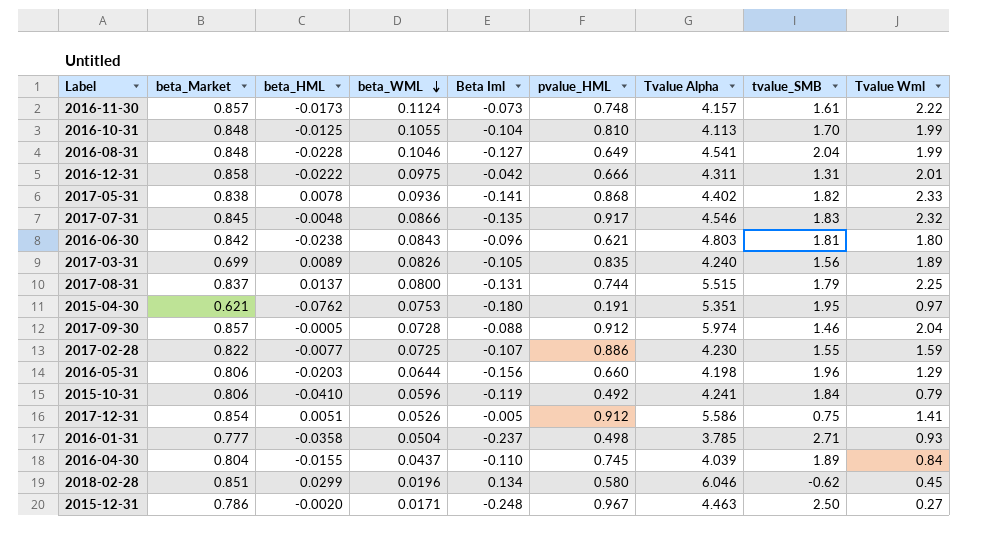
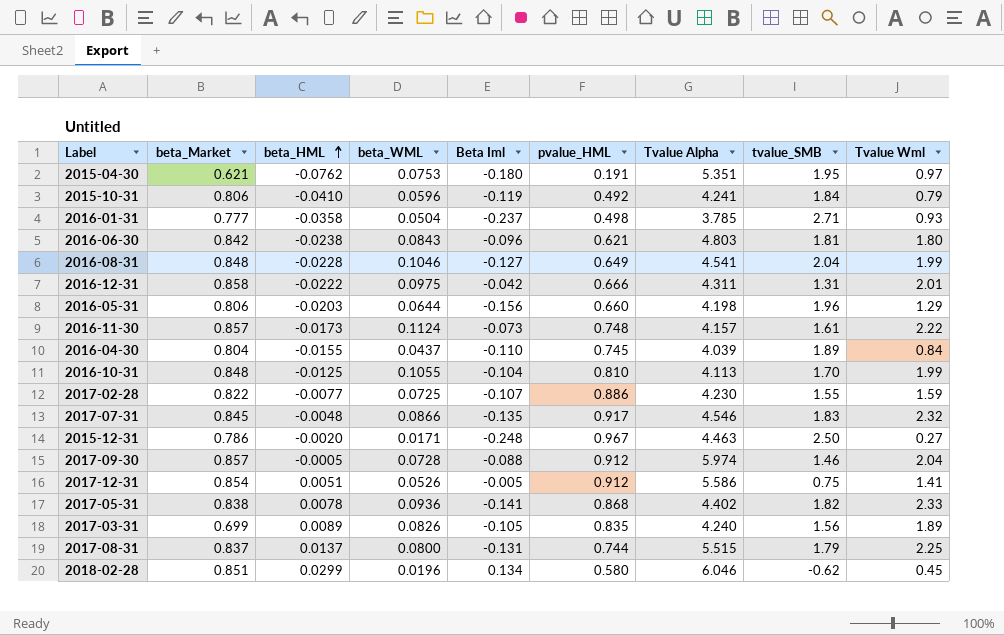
row order: beta_WML descending -> beta_HML ascending

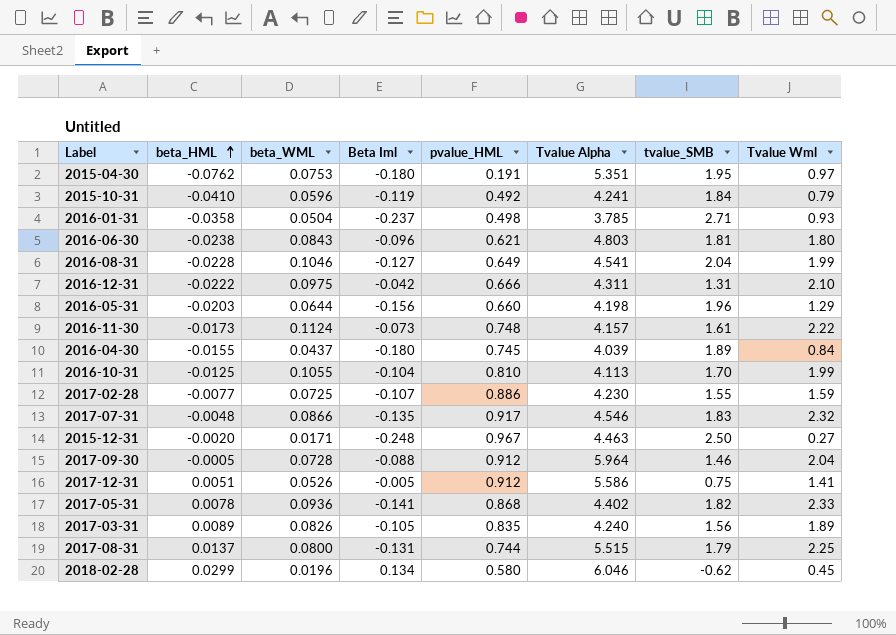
column beta_Market | position: 2 -> none
2016-12-31 | Tvalue Wml: 2.01 -> 2.10
2016-04-30 | Beta Iml: -0.110 -> -0.180
2017-09-30 | Tvalue Alpha: 5.974 -> 5.964

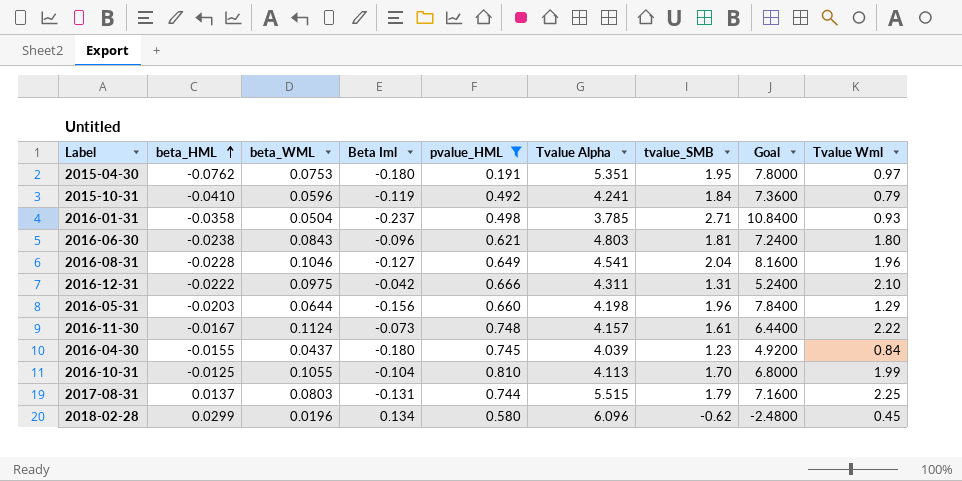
filter: none -> pvalue_HML <= 0.810
column Goal | formula: none -> [tvalue_SMB] * 4
2016-08-31 | Tvalue Wml: 1.99 -> 1.96
2016-11-30 | beta_HML: -0.0173 -> -0.0167
2016-04-30 | tvalue_SMB: 1.89 -> 1.23
2017-08-31 | beta_WML: 0.0800 -> 0.0803
2018-02-28 | Tvalue Alpha: 6.046 -> 6.096

